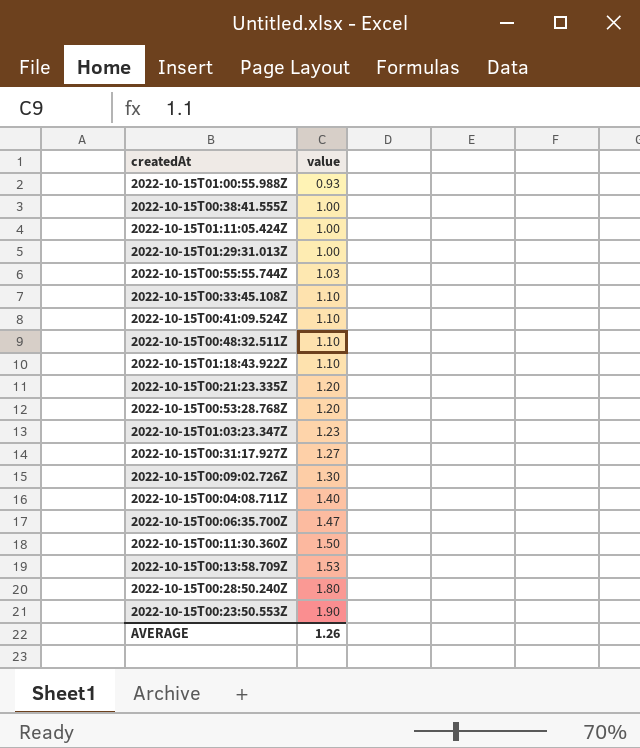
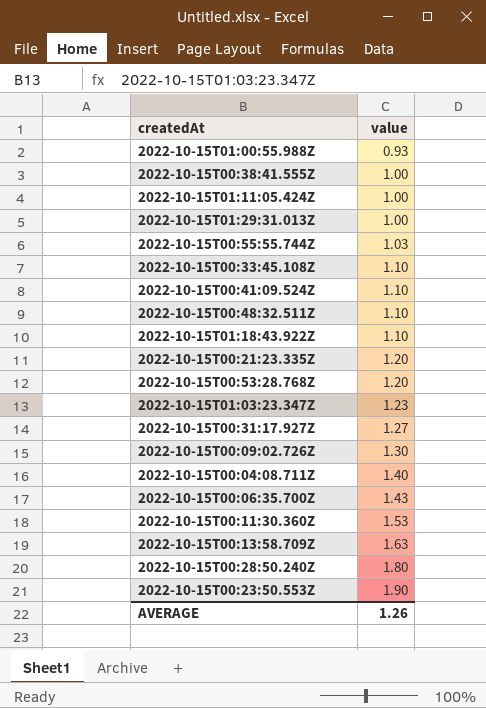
2022-10-15T00:06:35.700Z | value: 1.47 -> 1.43
2022-10-15T00:11:30.360Z | value: 1.50 -> 1.53
2022-10-15T00:13:58.709Z | value: 1.53 -> 1.63

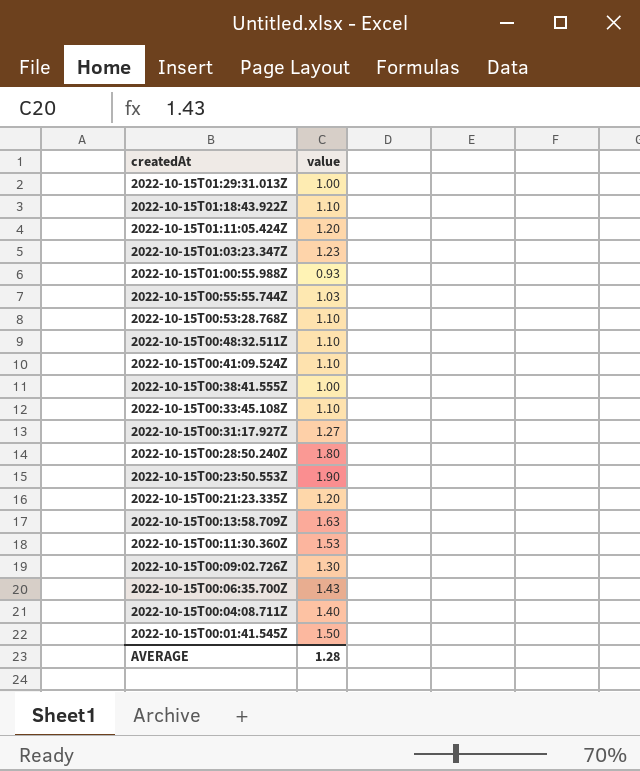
row order: value ascending -> createdAt descending
2022-10-15T01:11:05.424Z | value: 1.00 -> 1.20
2022-10-15T00:53:28.768Z | value: 1.20 -> 1.10
row 2022-10-15T00:01:41.545Z: none -> 1.50
AVERAGE | value: 1.26 -> 1.28

